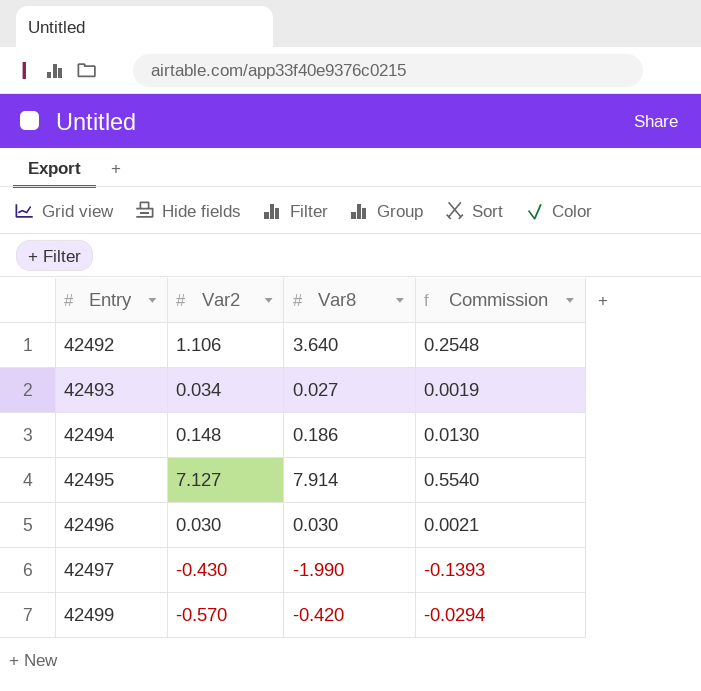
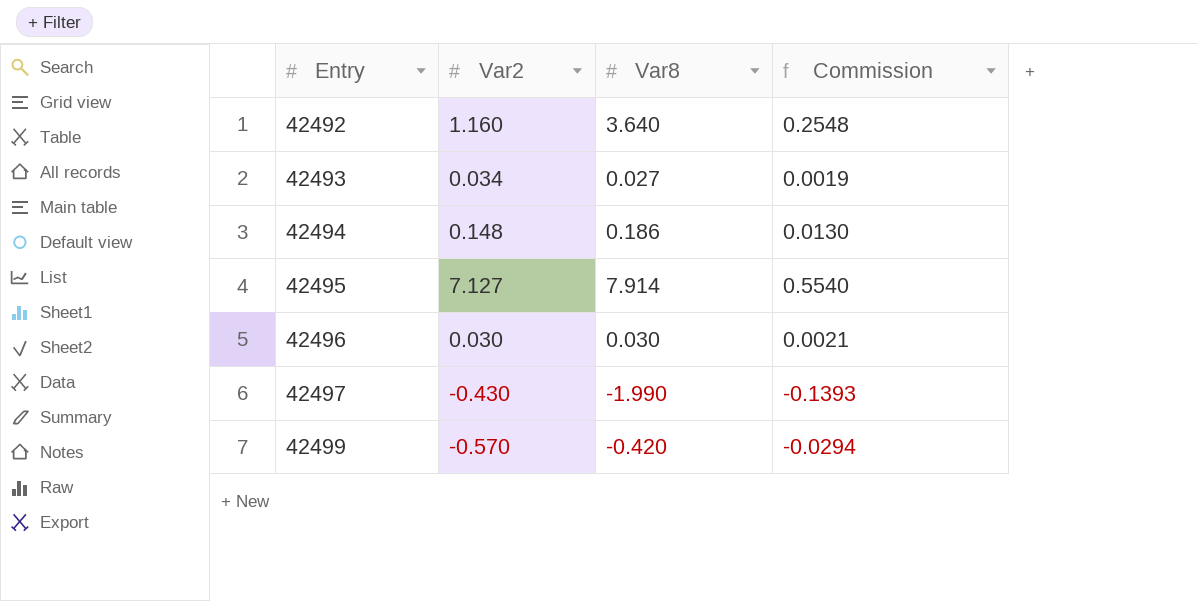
42492 | Var2: 1.106 -> 1.160

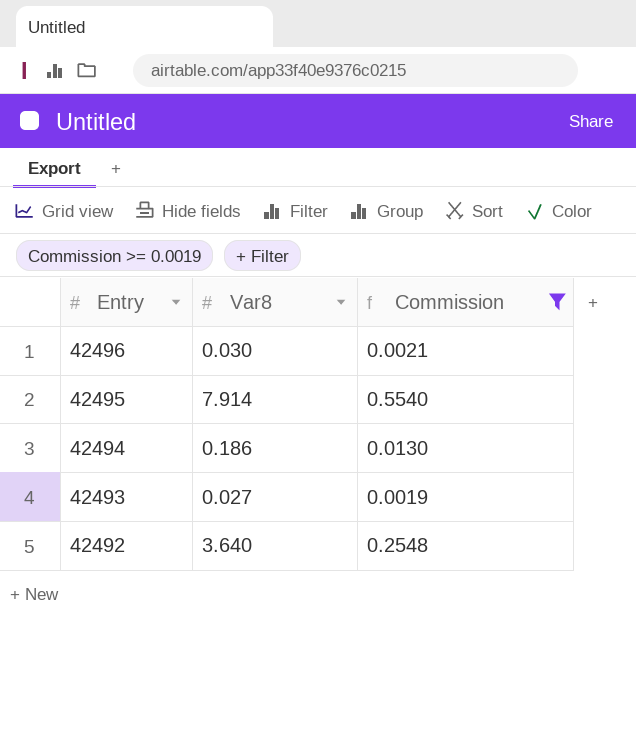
filter: none -> Commission >= 0.0019
row order: Entry ascending -> Entry descending
column Var2 | position: 2 -> none

